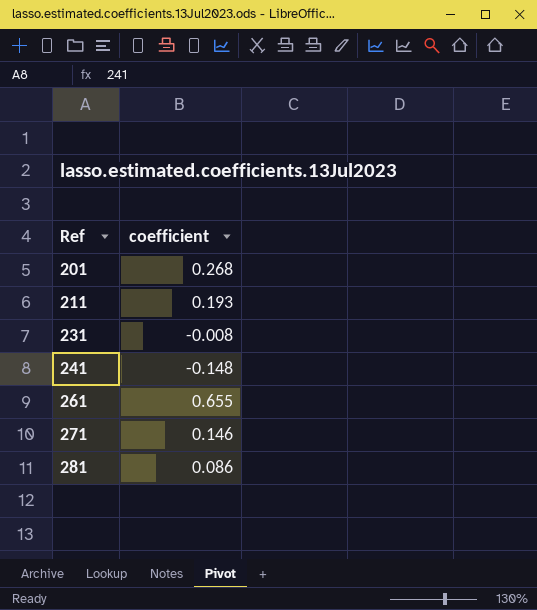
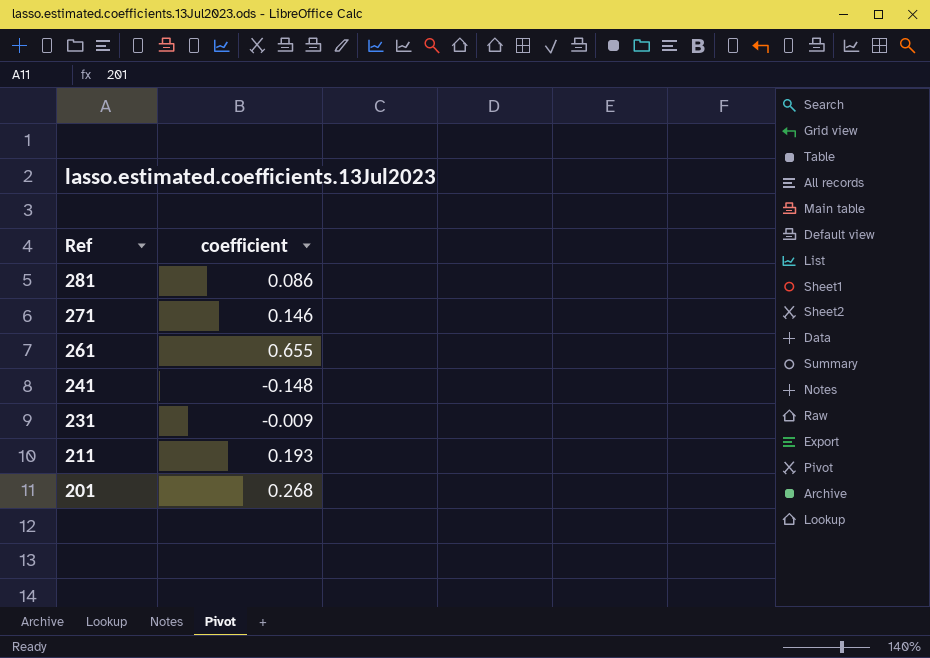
row order: Ref ascending -> Ref descending
231 | coefficient: -0.008 -> -0.009

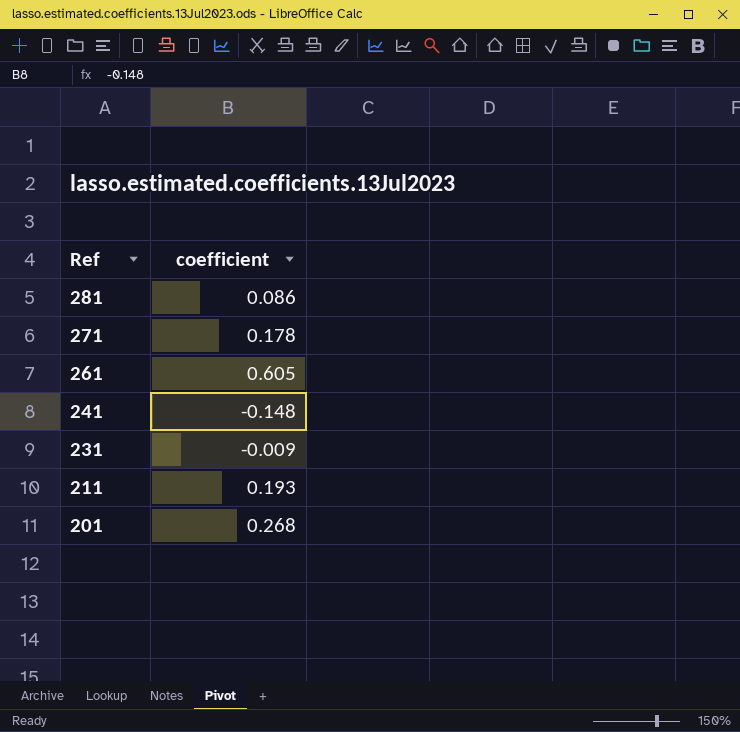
271 | coefficient: 0.146 -> 0.178
261 | coefficient: 0.655 -> 0.605

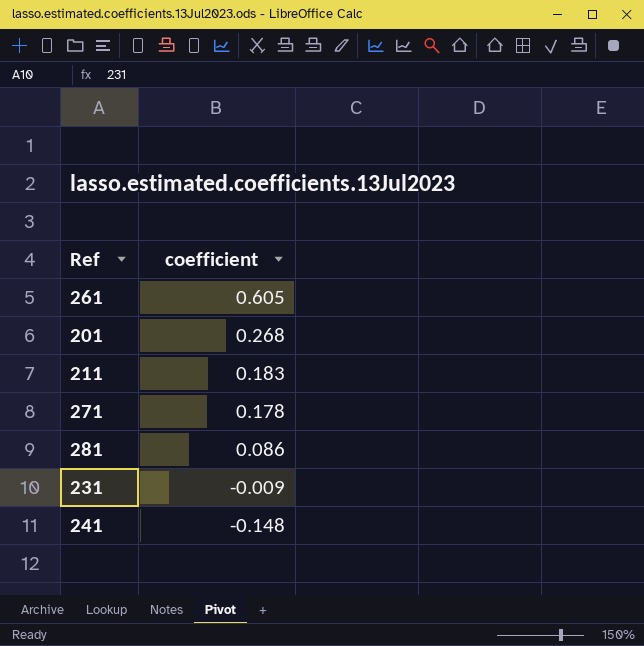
row order: Ref descending -> coefficient descending
211 | coefficient: 0.193 -> 0.183

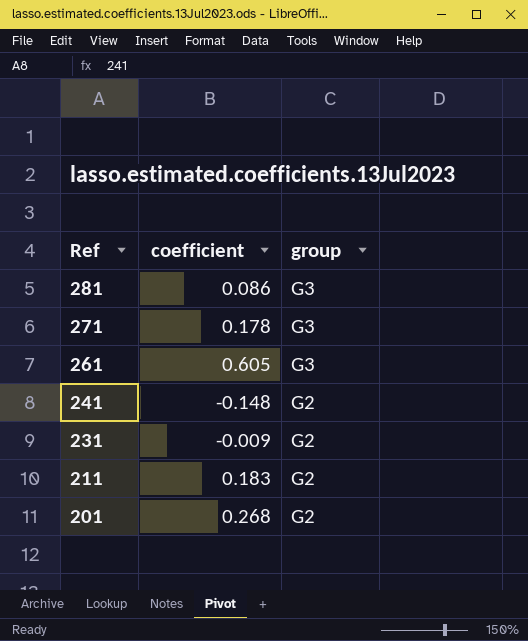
row order: coefficient descending -> Ref descending
column group | position: none -> 3

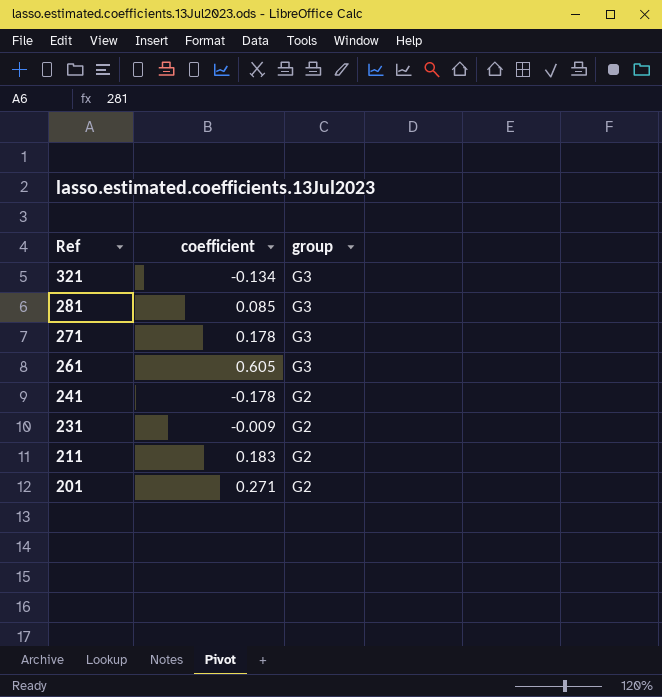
row 321: none -> -0.134 | G3
281 | coefficient: 0.086 -> 0.085
241 | coefficient: -0.148 -> -0.178
201 | coefficient: 0.268 -> 0.271

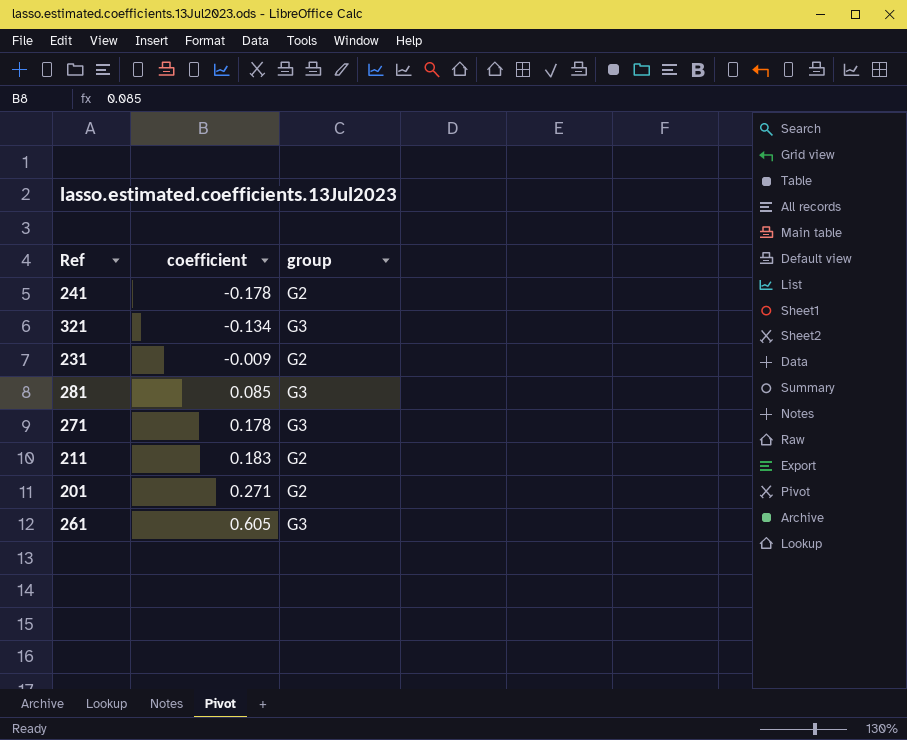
row order: Ref descending -> coefficient ascending

